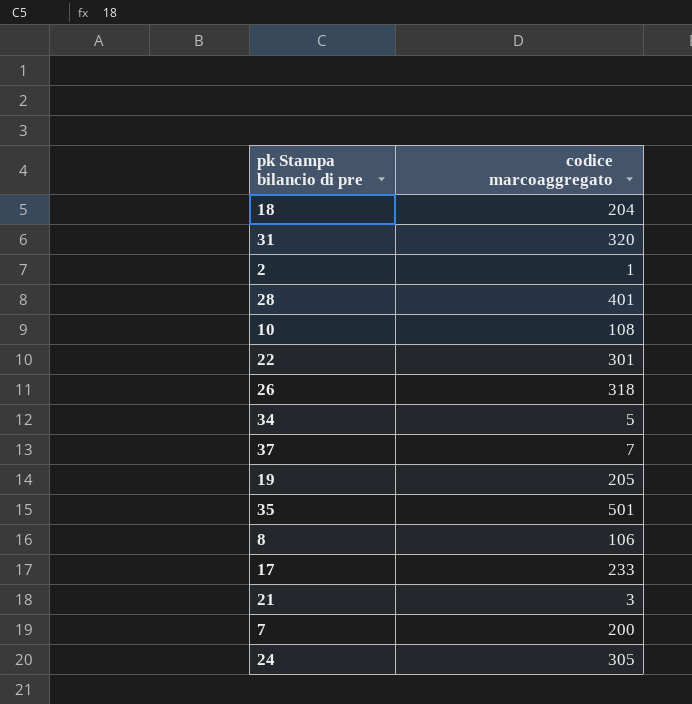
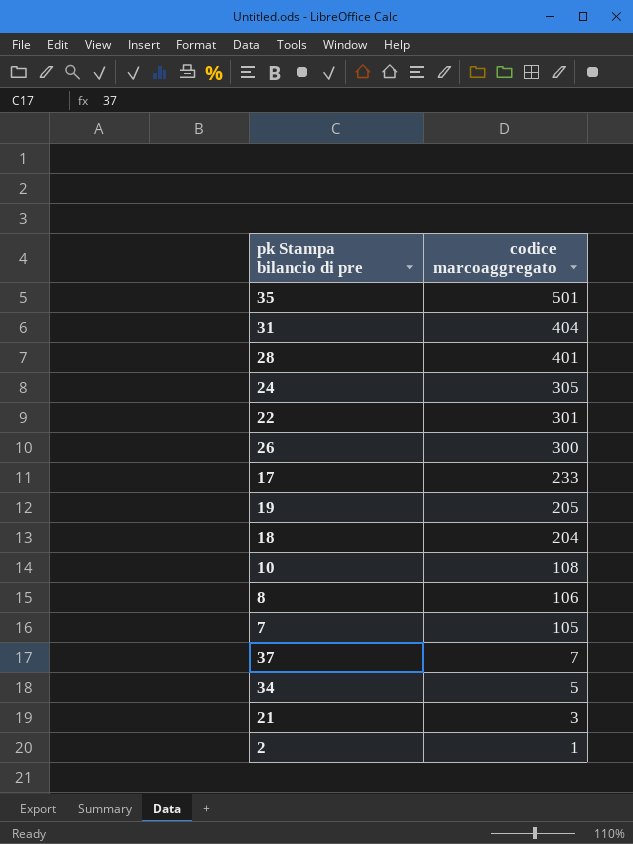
row order: none -> codice marcoaggregato descending
31 | codice marcoaggregato: 320 -> 404
26 | codice marcoaggregato: 318 -> 300
7 | codice marcoaggregato: 200 -> 105

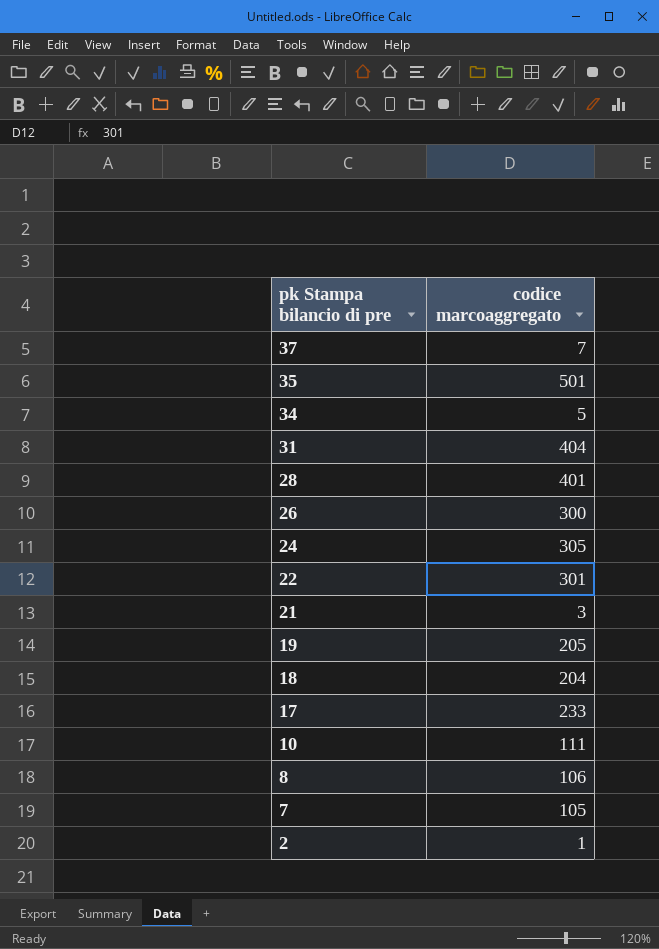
row order: codice marcoaggregato descending -> pk Stampa bilancio di pre descending
10 | codice marcoaggregato: 108 -> 111

